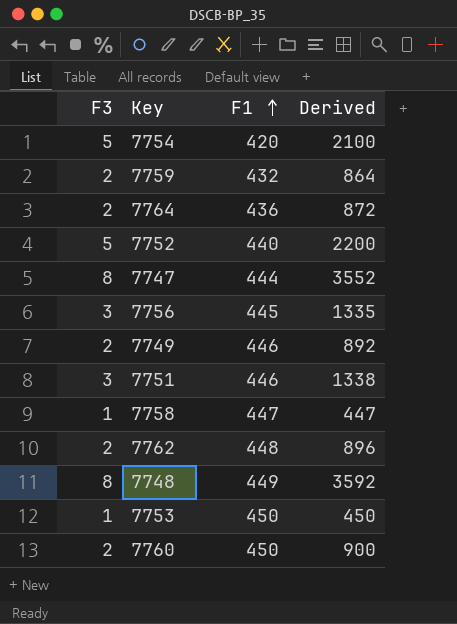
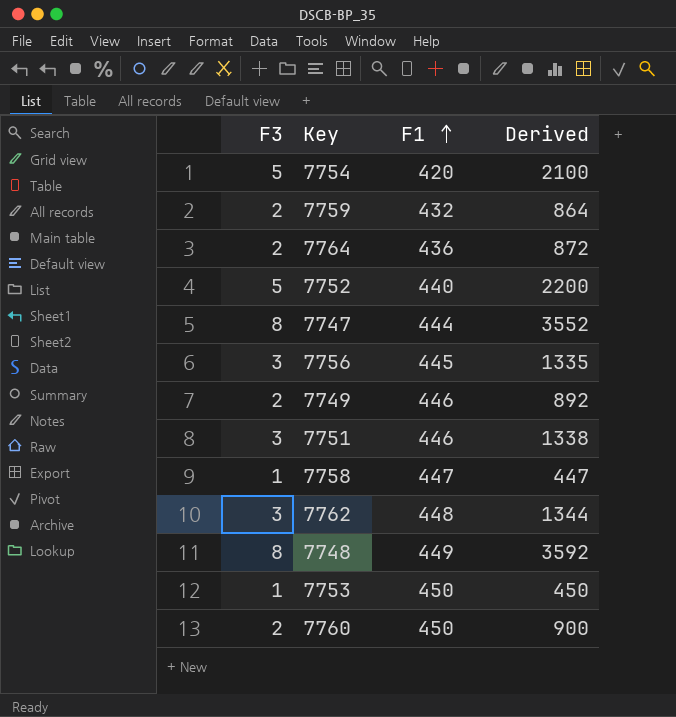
7762 | F3: 2 -> 3
7762 | Derived: 896 -> 1344

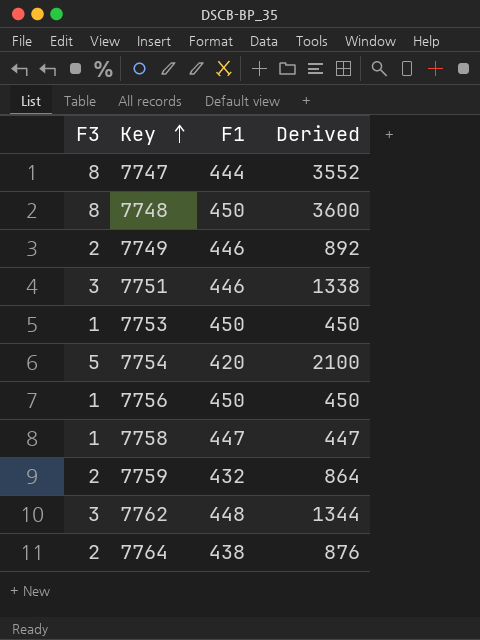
row order: F1 ascending -> Key ascending
row 7752: 5 | 440 | 2200 -> none
row 7760: 2 | 450 | 900 -> none
7748 | F1: 449 -> 450
7748 | Derived: 3592 -> 3600
7756 | F3: 3 -> 1
7756 | F1: 445 -> 450
7756 | Derived: 1335 -> 450
7764 | F1: 436 -> 438
7764 | Derived: 872 -> 876

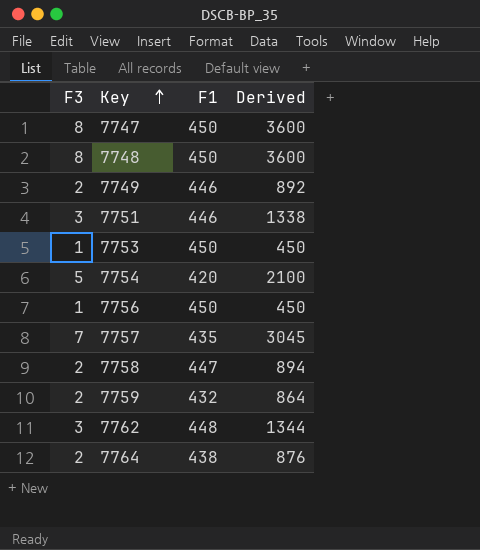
7747 | F1: 444 -> 450
7747 | Derived: 3552 -> 3600
row 7757: none -> 7 | 435 | 3045
7758 | F3: 1 -> 2
7758 | Derived: 447 -> 894

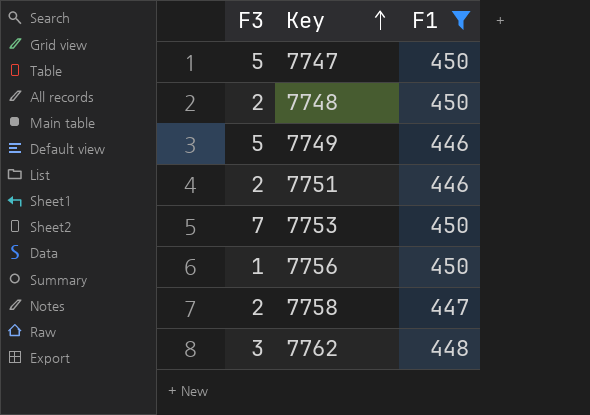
filter: none -> F1 >= 446
column Derived | formula: [F3] * [F1] -> none
7747 | F3: 8 -> 5
7748 | F3: 8 -> 2
7749 | F3: 2 -> 5
7751 | F3: 3 -> 2
7753 | F3: 1 -> 7

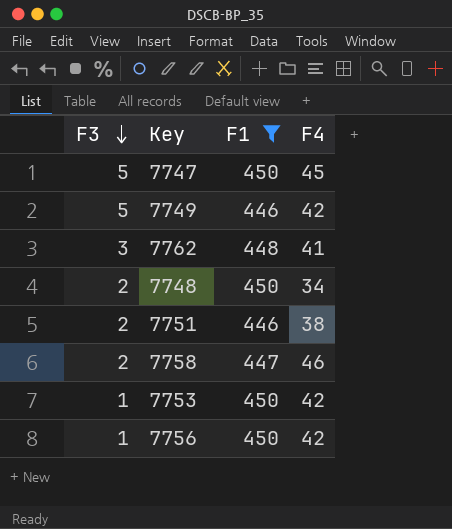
row order: Key ascending -> F3 descending
column F4 | position: none -> 4
7753 | F3: 7 -> 1

